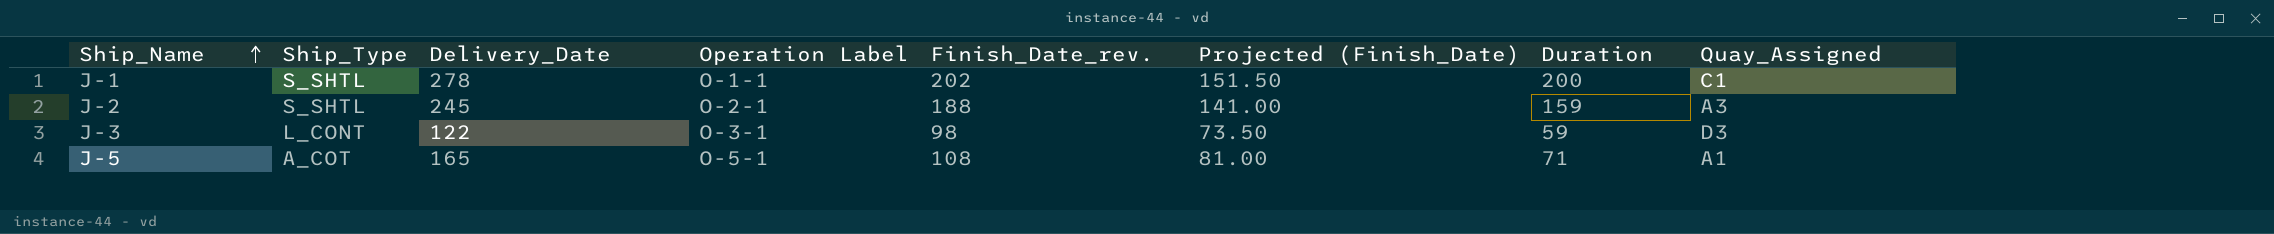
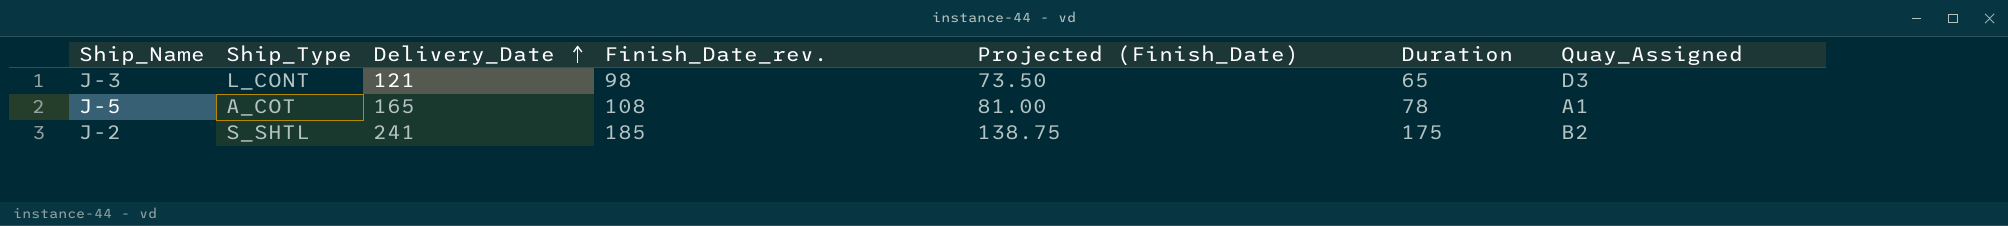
row order: Ship_Name ascending -> Delivery_Date ascending
column Operation Label | position: 4 -> none
row J-1: S_SHTL | 278 | O-1-1 | 202 | 151.50 | 200 | C1 -> none
J-3 | Delivery_Date: 122 -> 121
J-3 | Duration: 59 -> 65
J-5 | Duration: 71 -> 78
J-2 | Delivery_Date: 245 -> 241
J-2 | Finish_Date_rev.: 188 -> 185
J-2 | Projected (Finish_Date): 141.00 -> 138.75
J-2 | Duration: 159 -> 175
J-2 | Quay_Assigned: A3 -> B2

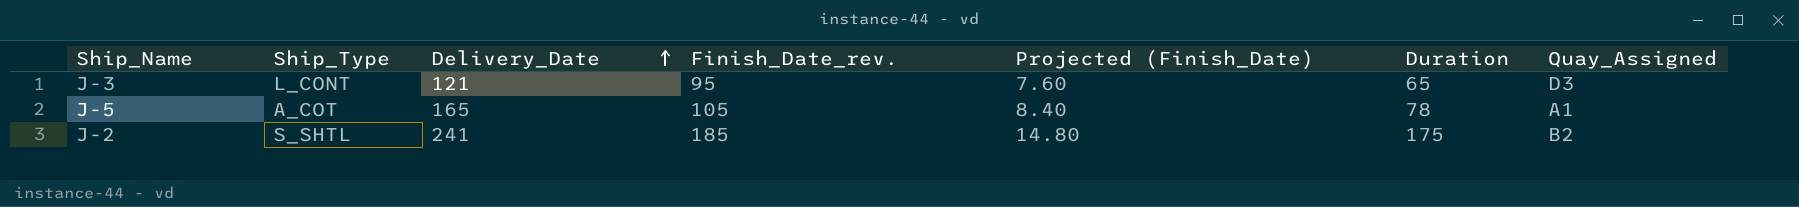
column Projected (Finish_Date) | formula: [Finish_Date_rev.] * 0.75 -> [Finish_Date_rev.] * 0.08
J-3 | Finish_Date_rev.: 98 -> 95
J-5 | Finish_Date_rev.: 108 -> 105

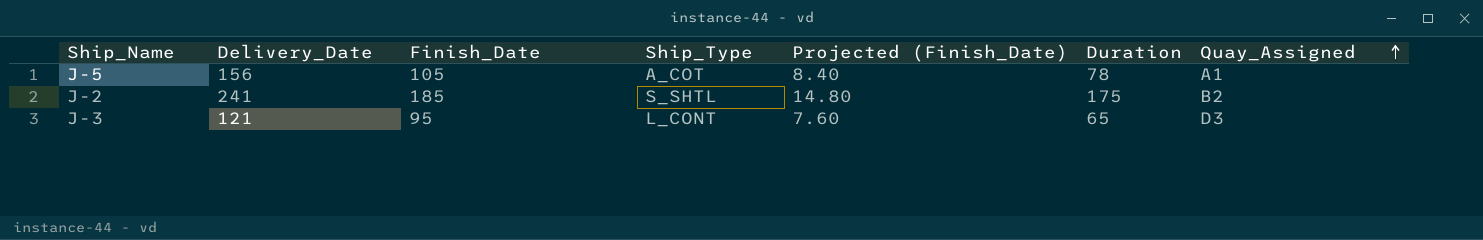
row order: Delivery_Date ascending -> Quay_Assigned ascending
column name: Finish_Date_rev. -> Finish_Date
column Ship_Type | position: 2 -> 4
J-5 | Delivery_Date: 165 -> 156

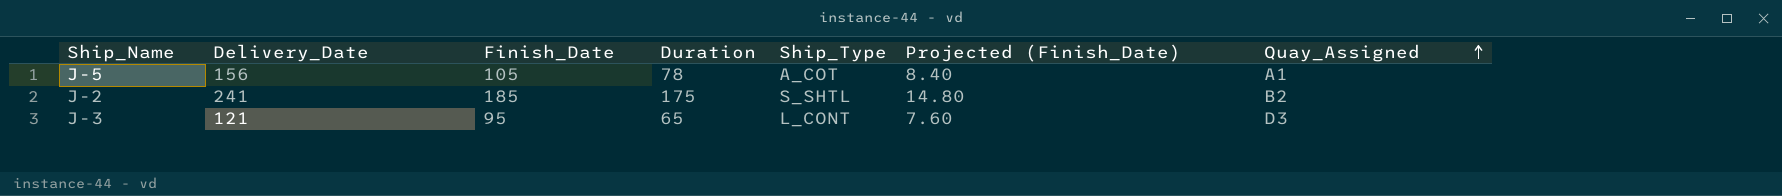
column Duration | position: 6 -> 4

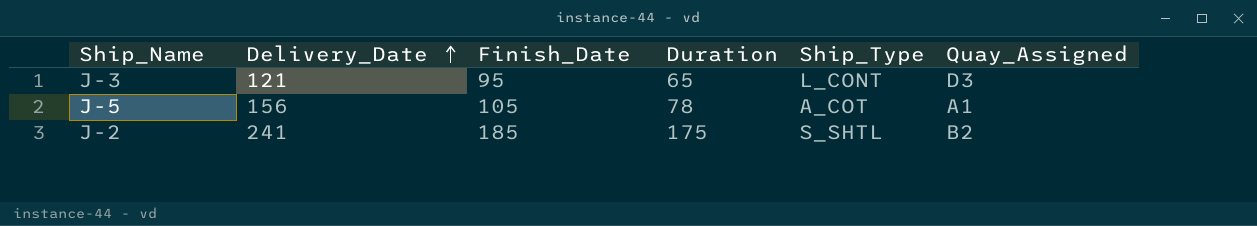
row order: Quay_Assigned ascending -> Delivery_Date ascending
column Projected (Finish_Date) | formula: [Finish_Date] * 0.08 -> none

